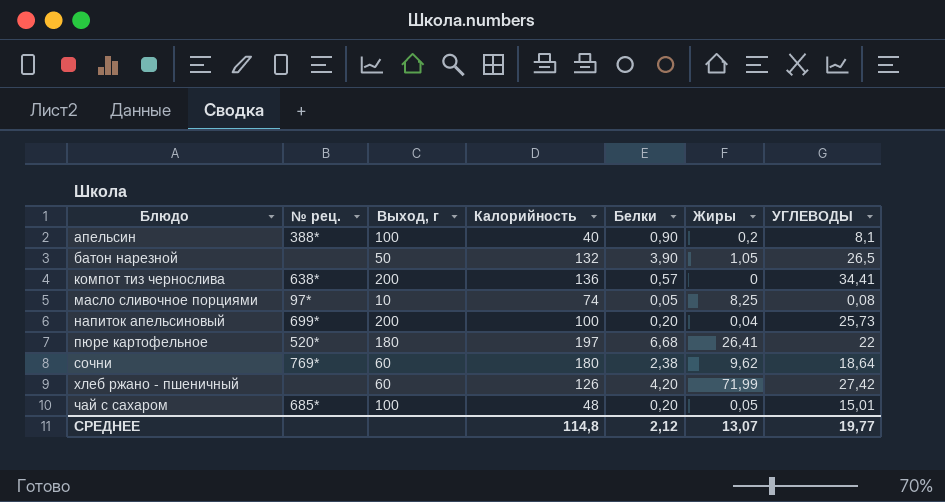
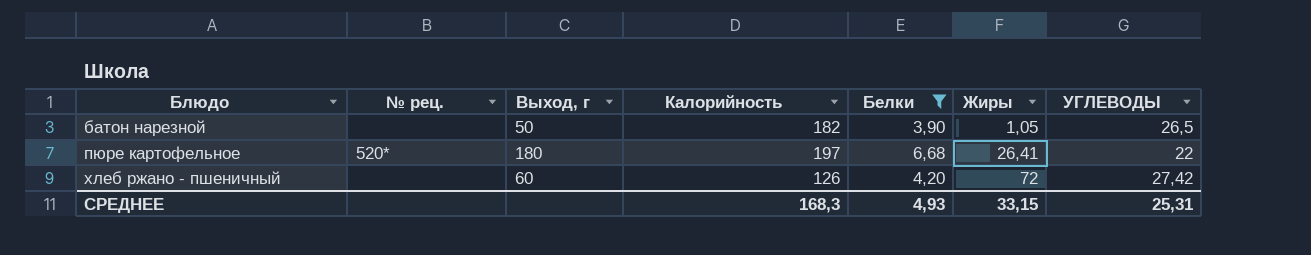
filter: none -> Белки >= 3,90
батон нарезной | Калорийность: 132 -> 182
хлеб ржано - пшеничный | Жиры: 71,99 -> 72
СРЕДНЕЕ | Калорийность: 114,8 -> 168,3
СРЕДНЕЕ | Белки: 2,12 -> 4,93
СРЕДНЕЕ | Жиры: 13,07 -> 33,15
СРЕДНЕЕ | УГЛЕВОДЫ: 19,77 -> 25,31

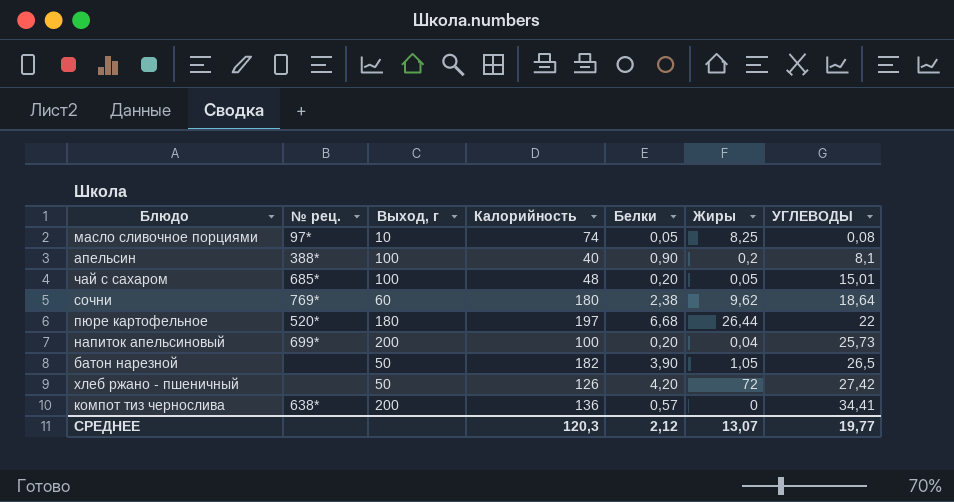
filter: Белки >= 3,90 -> none
row order: Блюдо ascending -> УГЛЕВОДЫ ascending
пюре картофельное | Жиры: 26,41 -> 26,44
хлеб ржано - пшеничный | Выход, г: 60 -> 50
СРЕДНЕЕ | Калорийность: 168,3 -> 120,3
СРЕДНЕЕ | Белки: 4,93 -> 2,12
СРЕДНЕЕ | Жиры: 33,15 -> 13,07
СРЕДНЕЕ | УГЛЕВОДЫ: 25,31 -> 19,77

